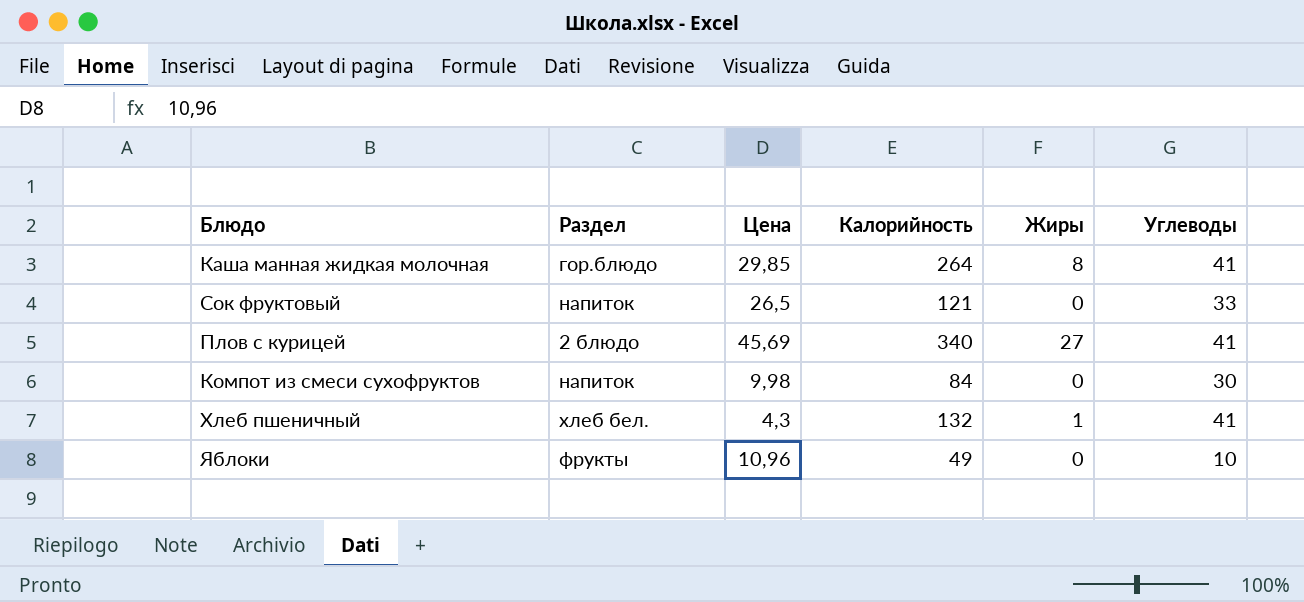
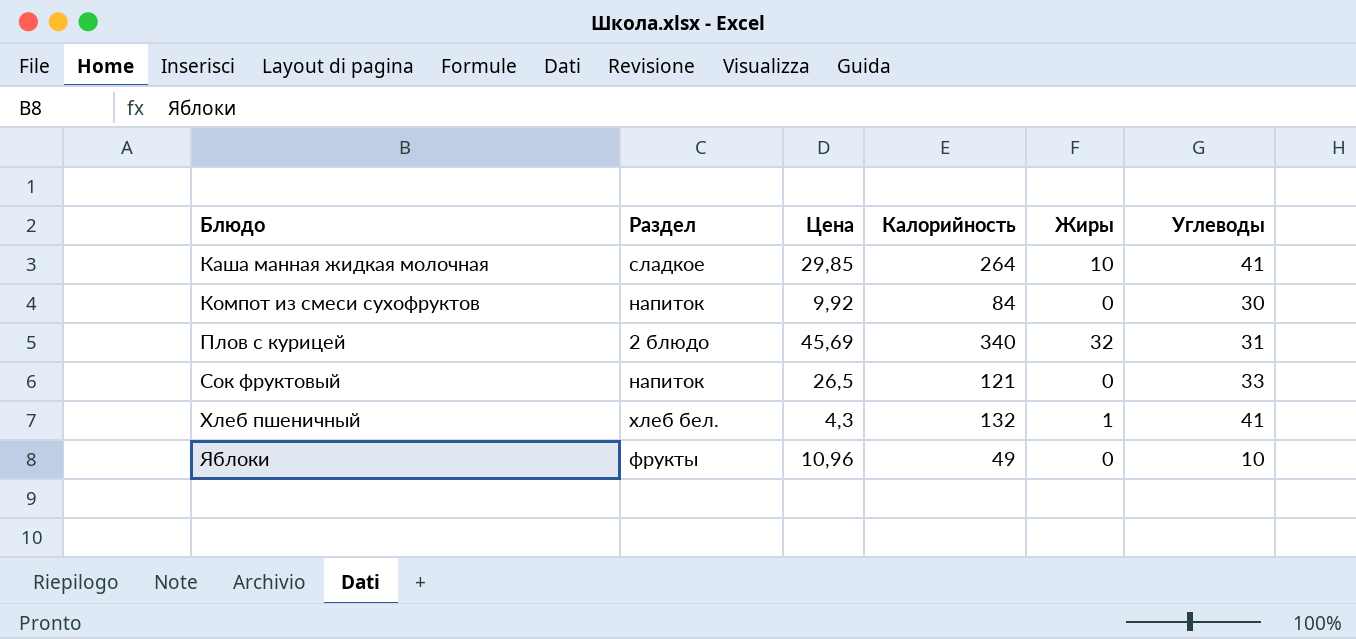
row order: none -> Блюдо ascending
Каша манная жидкая молочная | Раздел: гор.блюдо -> сладкое
Каша манная жидкая молочная | Жиры: 8 -> 10
Компот из смеси сухофруктов | Цена: 9,98 -> 9,92
Плов с курицей | Жиры: 27 -> 32
Плов с курицей | Углеводы: 41 -> 31

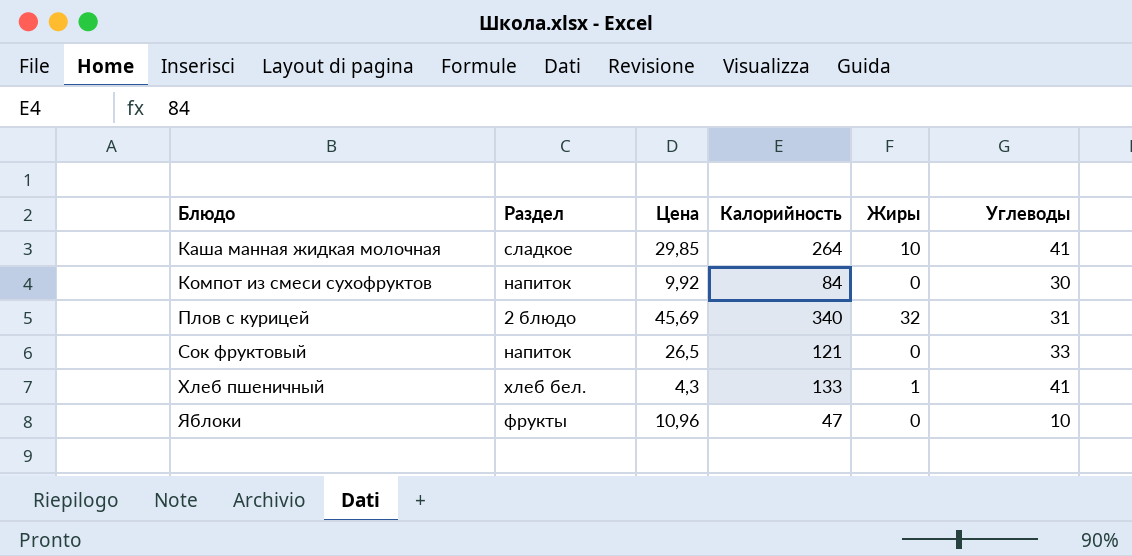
Хлеб пшеничный | Калорийность: 132 -> 133
Яблоки | Калорийность: 49 -> 47

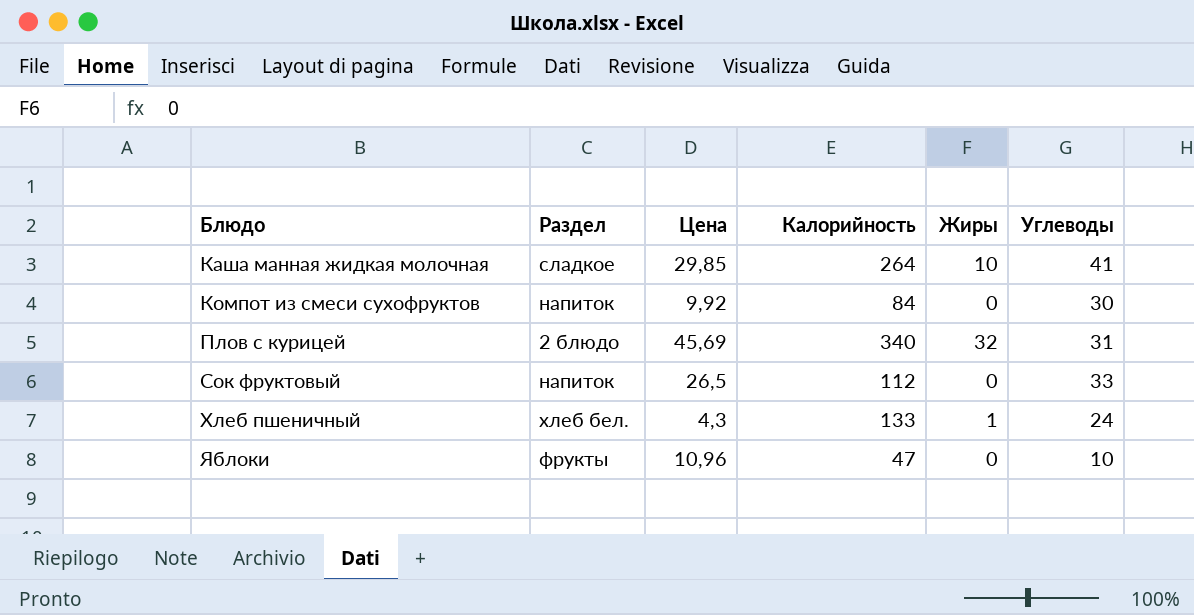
Сок фруктовый | Калорийность: 121 -> 112
Хлеб пшеничный | Углеводы: 41 -> 24

